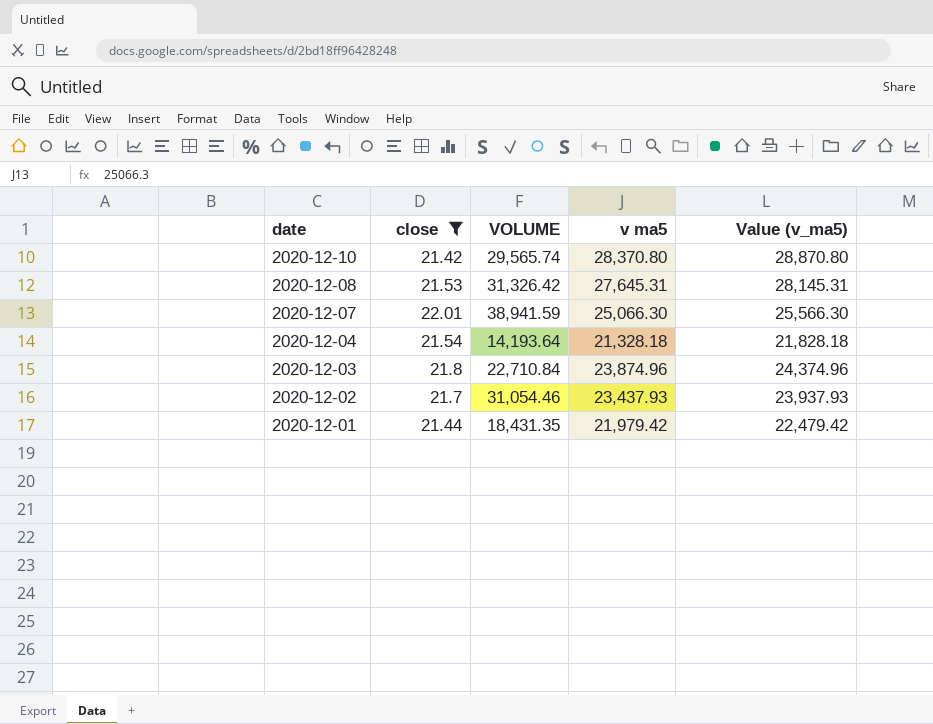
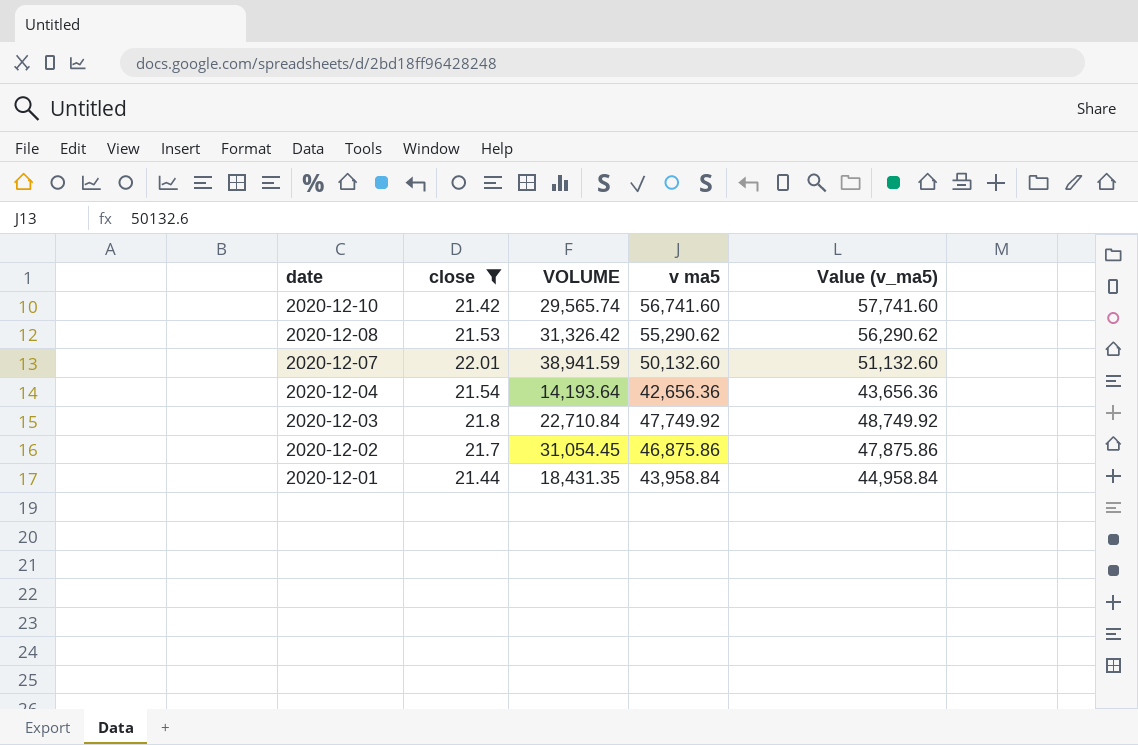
column Value (v_ma5) | formula: [v ma5] + 500 -> [v ma5] + 1000
2020-12-10 | v ma5: 28,370.80 -> 56,741.60
2020-12-08 | v ma5: 27,645.31 -> 55,290.62
2020-12-07 | v ma5: 25,066.30 -> 50,132.60
2020-12-04 | v ma5: 21,328.18 -> 42,656.36
2020-12-03 | v ma5: 23,874.96 -> 47,749.92
2020-12-02 | VOLUME: 31,054.46 -> 31,054.45
2020-12-02 | v ma5: 23,437.93 -> 46,875.86
2020-12-01 | v ma5: 21,979.42 -> 43,958.84

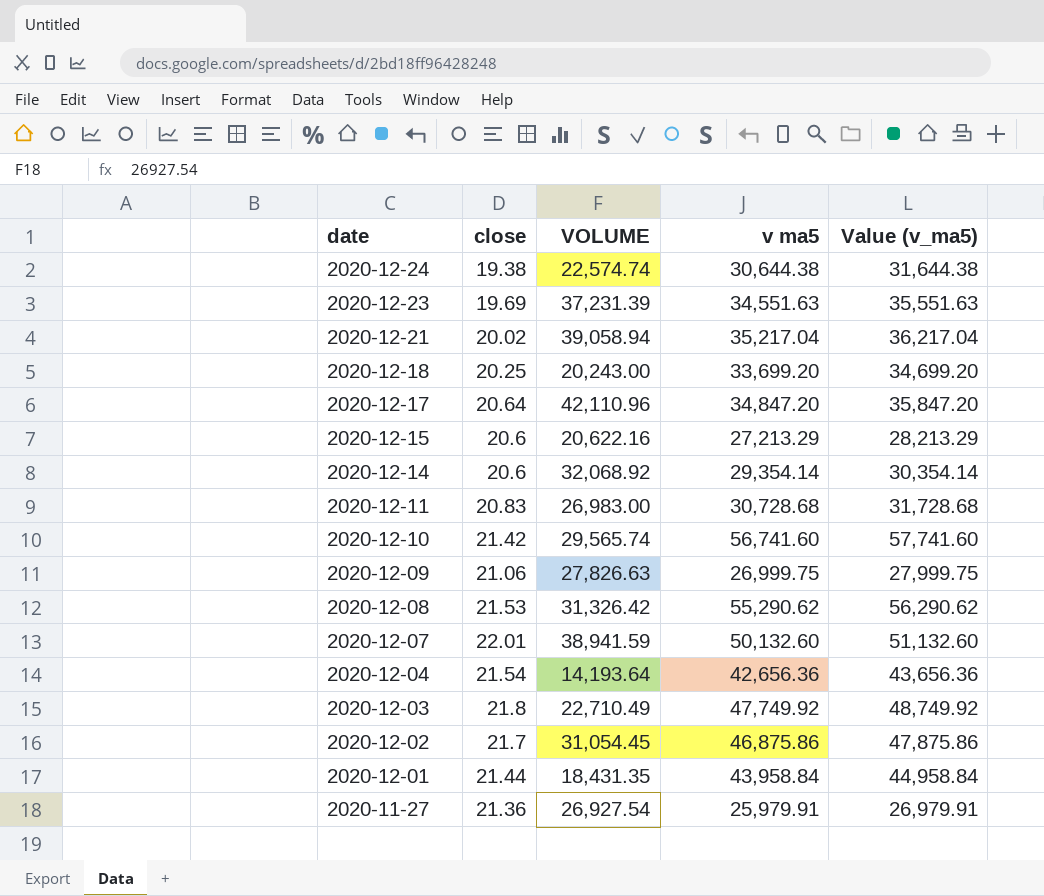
filter: close >= 21.42 -> none
2020-12-03 | VOLUME: 22,710.84 -> 22,710.49

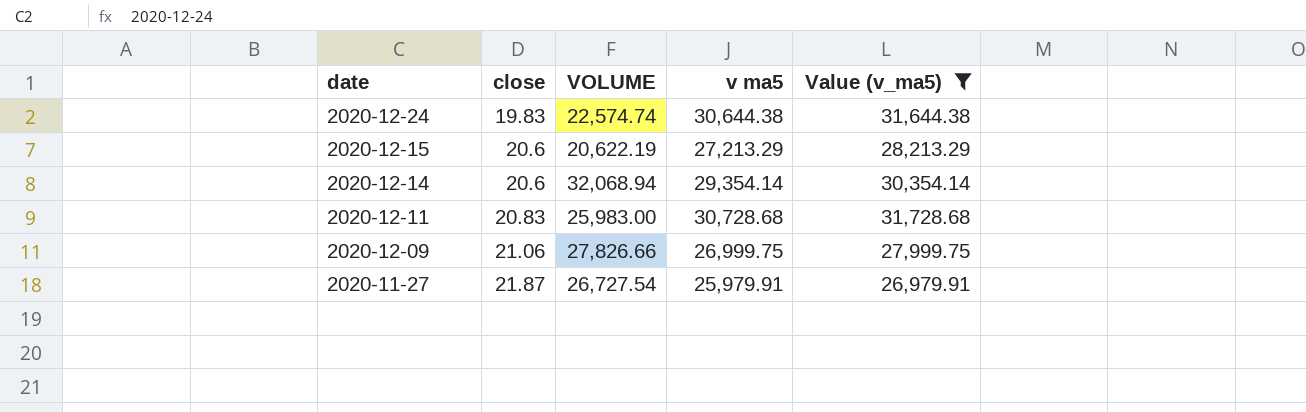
filter: none -> Value (v_ma5) <= 31,728.68
2020-12-24 | close: 19.38 -> 19.83
2020-12-15 | VOLUME: 20,622.16 -> 20,622.19
2020-12-14 | VOLUME: 32,068.92 -> 32,068.94
2020-12-11 | VOLUME: 26,983.00 -> 25,983.00
2020-12-09 | VOLUME: 27,826.63 -> 27,826.66
2020-11-27 | close: 21.36 -> 21.87
2020-11-27 | VOLUME: 26,927.54 -> 26,727.54

